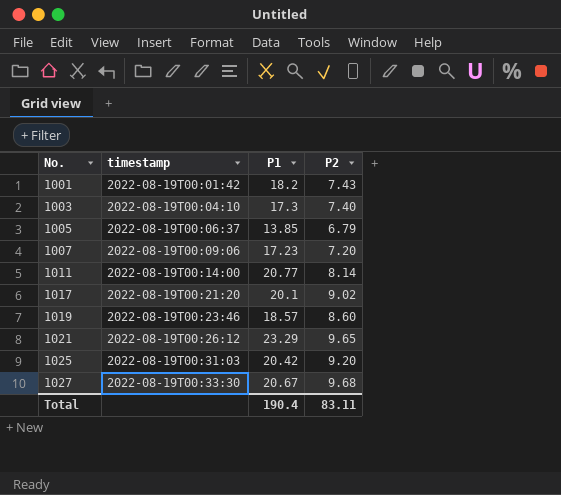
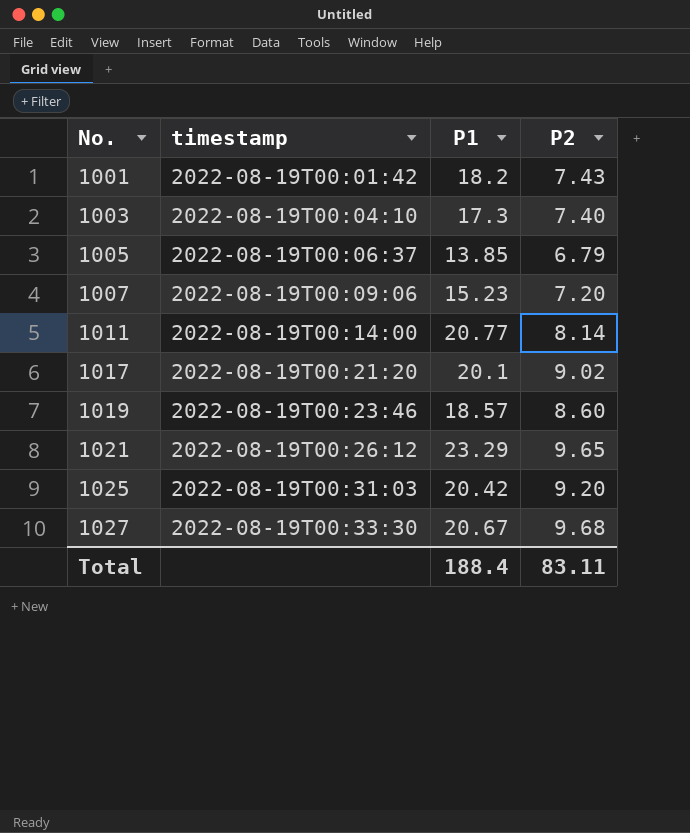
1007 | P1: 17.23 -> 15.23
Total | P1: 190.4 -> 188.4

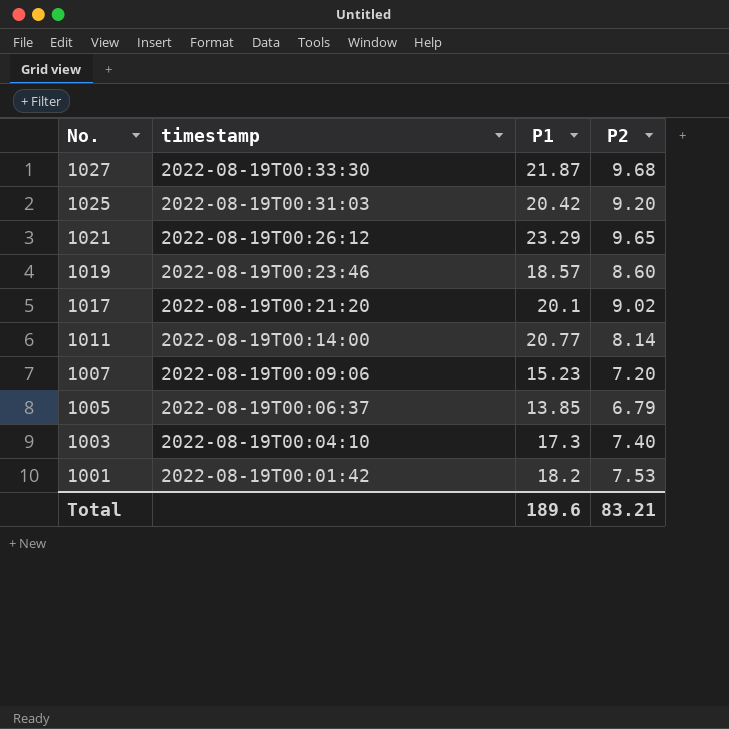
row order: No. ascending -> No. descending
1027 | P1: 20.67 -> 21.87
1001 | P2: 7.43 -> 7.53
Total | P1: 188.4 -> 189.6
Total | P2: 83.11 -> 83.21

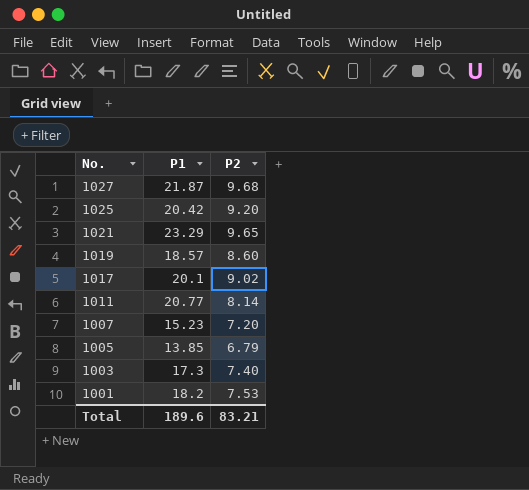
column timestamp | position: 2 -> none

